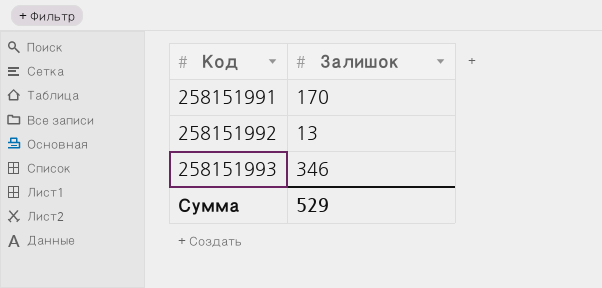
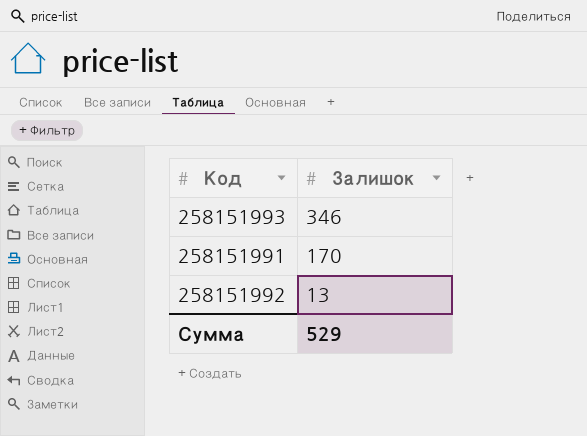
row order: Код ascending -> Залишок descending

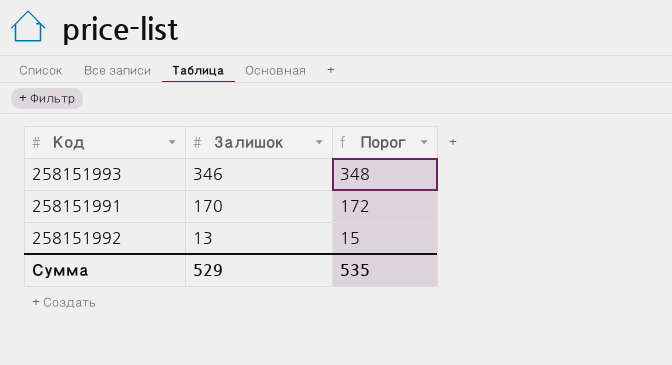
column Порог | formula: none -> [Залишок] + 2

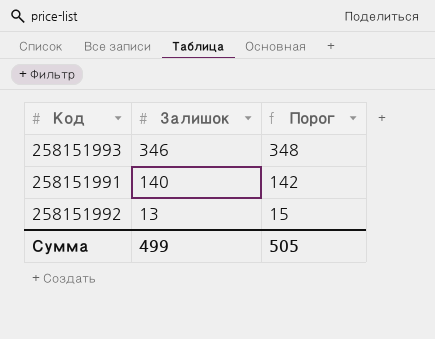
258151991 | Залишок: 170 -> 140
258151991 | Порог: 172 -> 142
Сумма | Залишок: 529 -> 499
Сумма | Порог: 535 -> 505

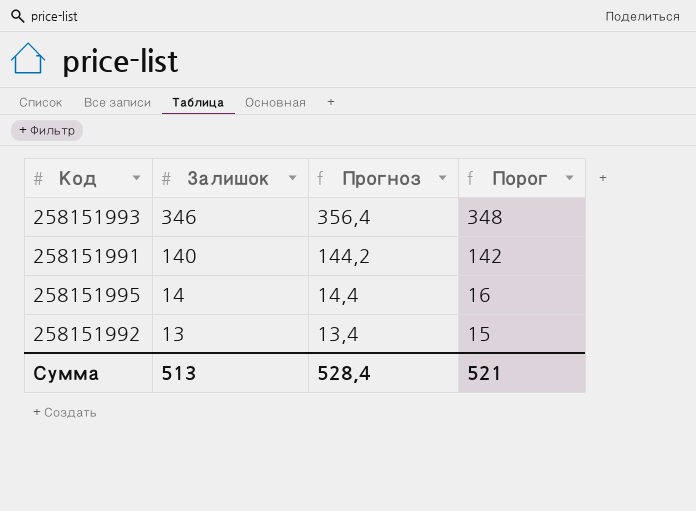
column Прогноз | formula: none -> [Залишок] * 1,03
row 258151995: none -> 14 | 14,4 | 16
Сумма | Залишок: 499 -> 513
Сумма | Порог: 505 -> 521

